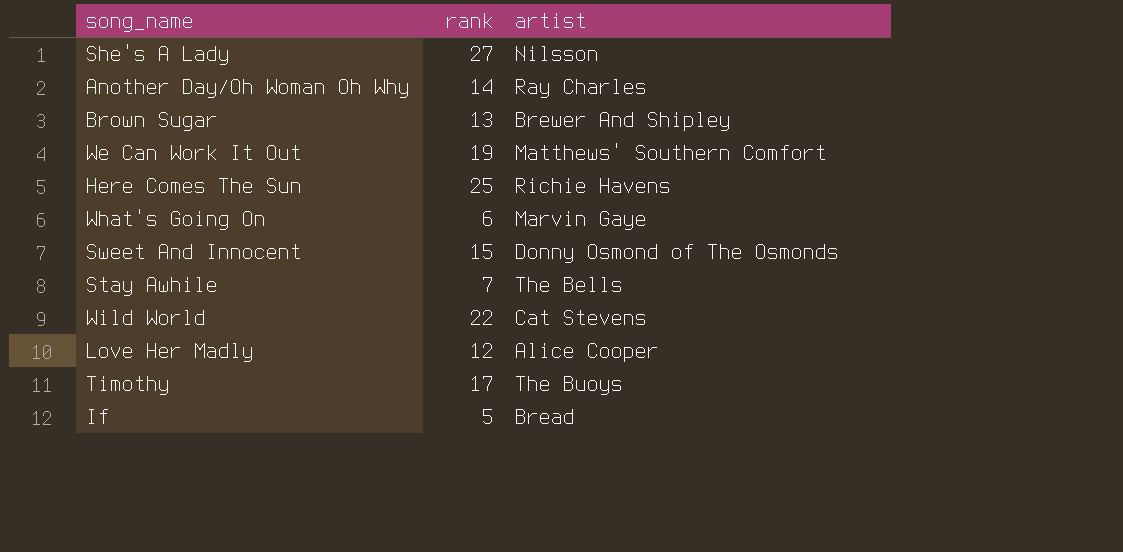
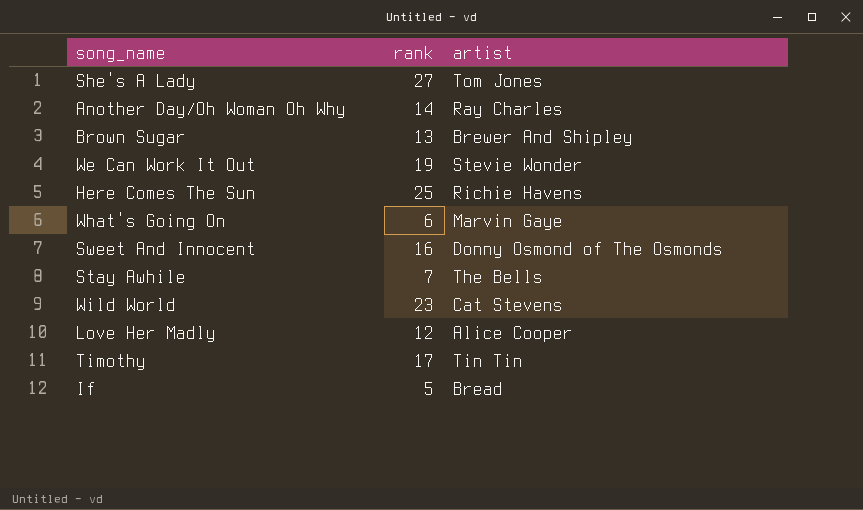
She's A Lady | artist: Nilsson -> Tom Jones
We Can Work It Out | artist: Matthews' Southern Comfort -> Stevie Wonder
Sweet And Innocent | rank: 15 -> 16
Wild World | rank: 22 -> 23
Timothy | artist: The Buoys -> Tin Tin

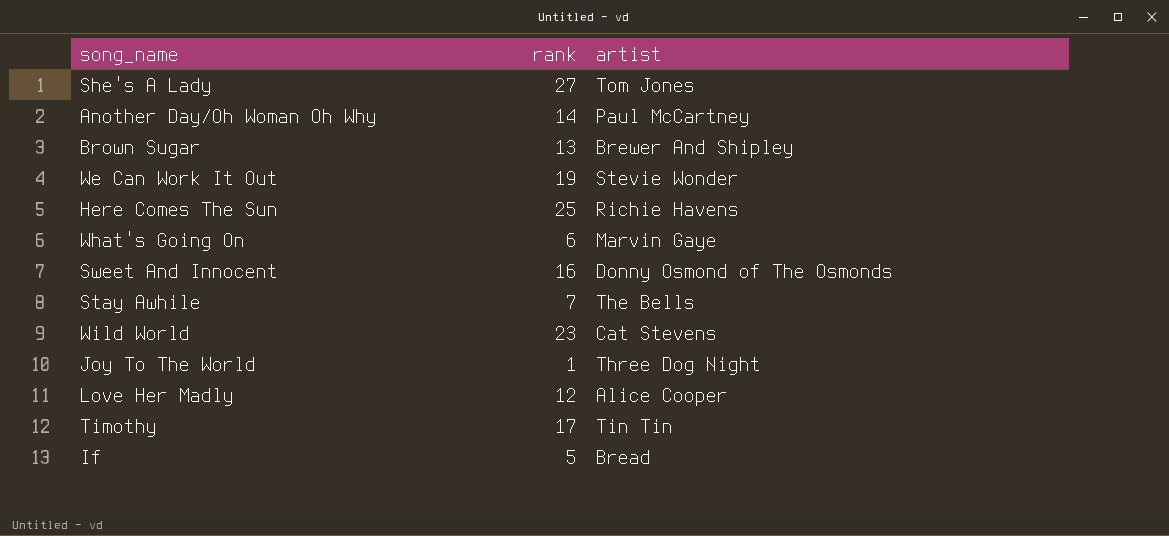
Another Day/Oh Woman Oh Why | artist: Ray Charles -> Paul McCartney
row Joy To The World: none -> 1 | Three Dog Night

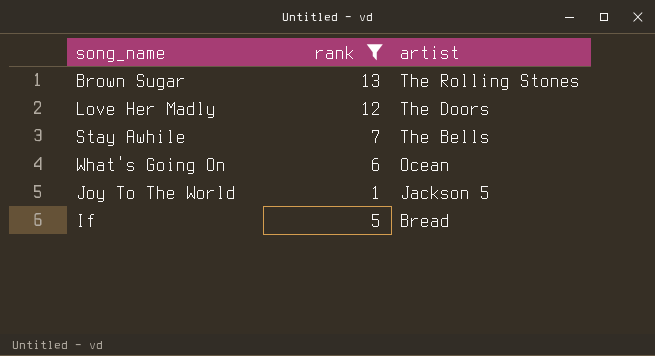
filter: none -> rank <= 13
row order: none -> artist descending
Brown Sugar | artist: Brewer And Shipley -> The Rolling Stones
Love Her Madly | artist: Alice Cooper -> The Doors
What's Going On | artist: Marvin Gaye -> Ocean
Joy To The World | artist: Three Dog Night -> Jackson 5

